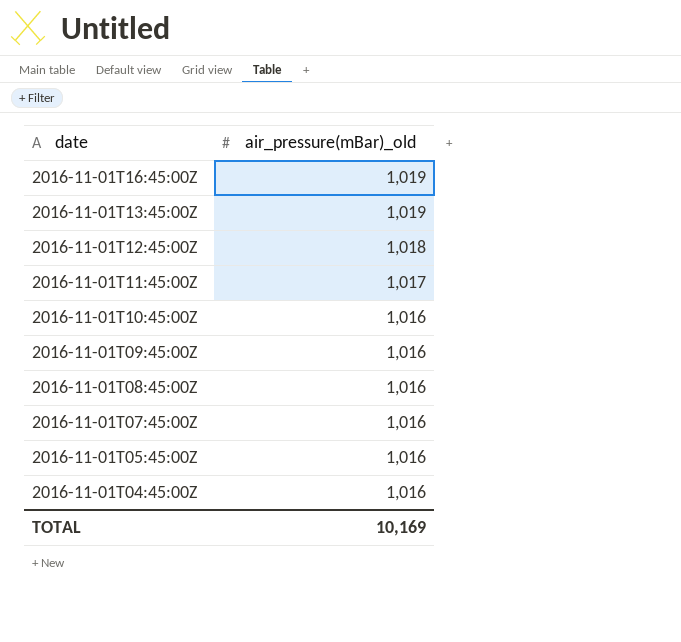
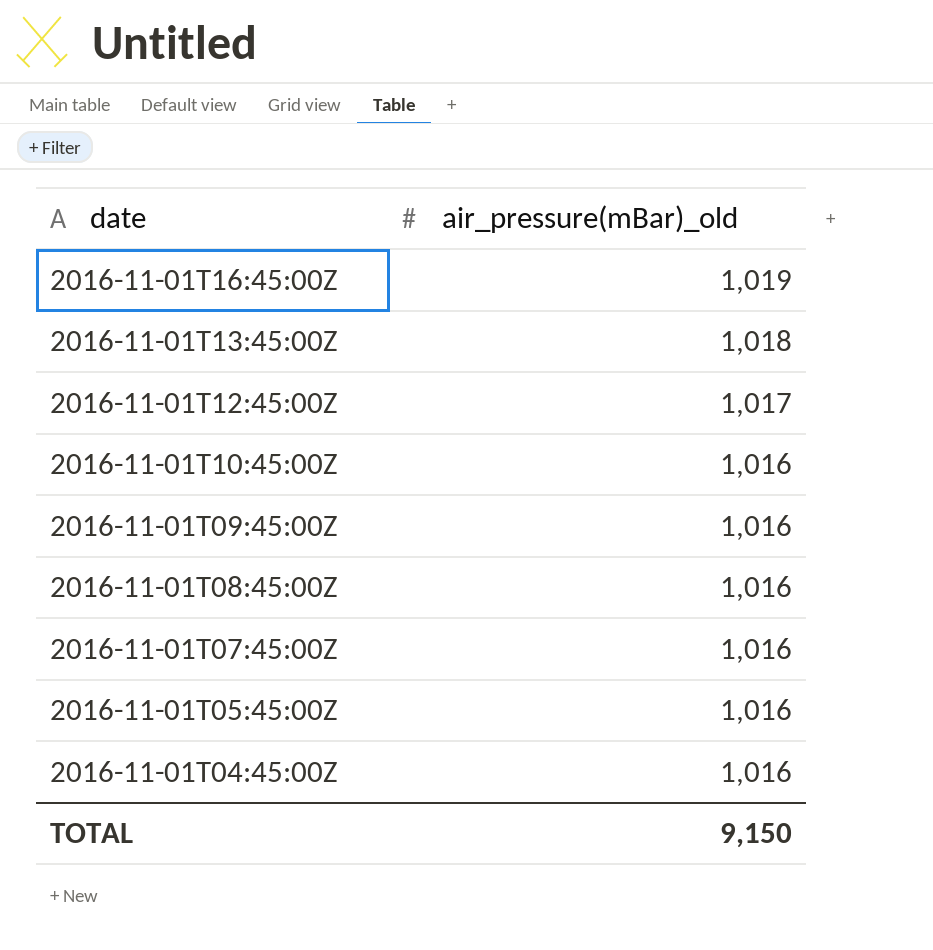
row 2016-11-01T11:45:00Z: 1,017 -> none
2016-11-01T13:45:00Z | air_pressure(mBar)_old: 1,019 -> 1,018
2016-11-01T12:45:00Z | air_pressure(mBar)_old: 1,018 -> 1,017
TOTAL | air_pressure(mBar)_old: 10,169 -> 9,150

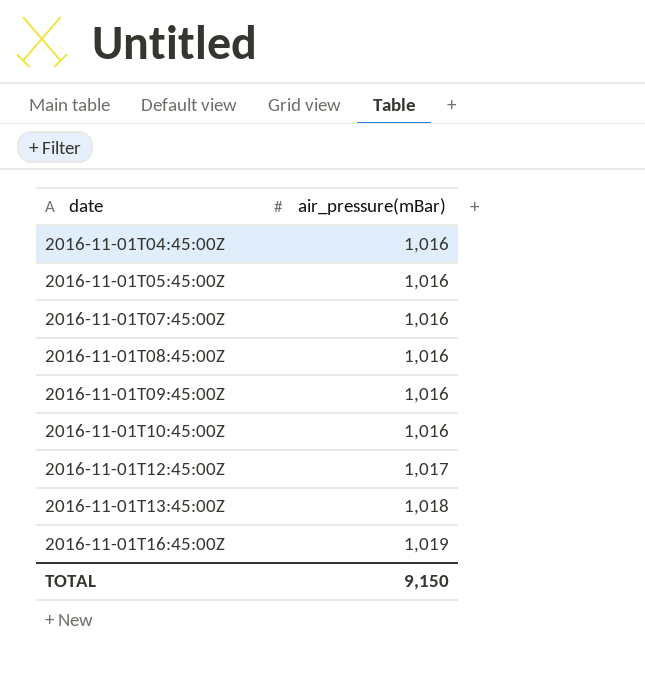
row order: date descending -> date ascending
column name: air_pressure(mBar)_old -> air_pressure(mBar)

